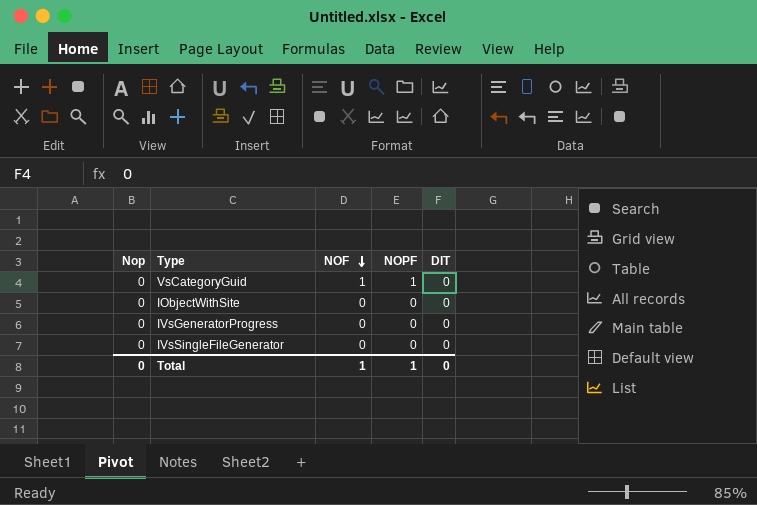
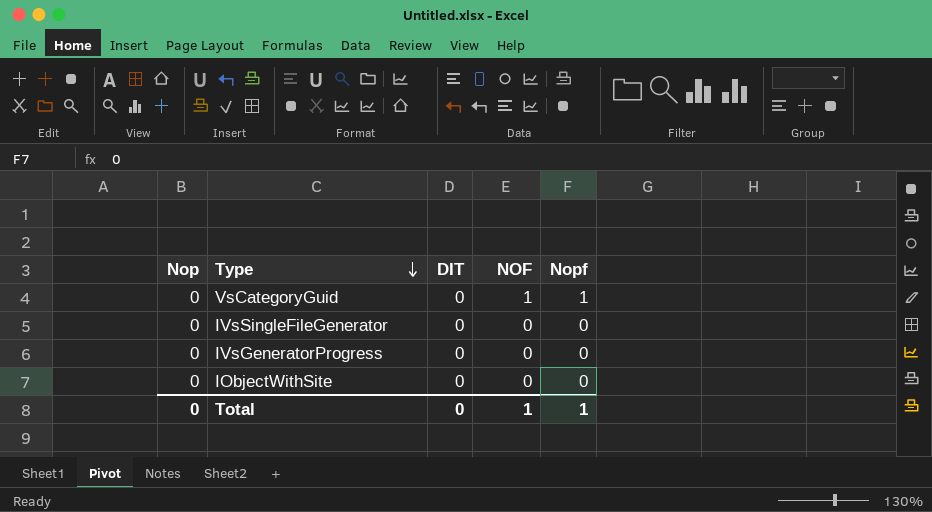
row order: NOF descending -> Type descending
column DIT | position: 5 -> 3
column name: NOPF -> Nopf

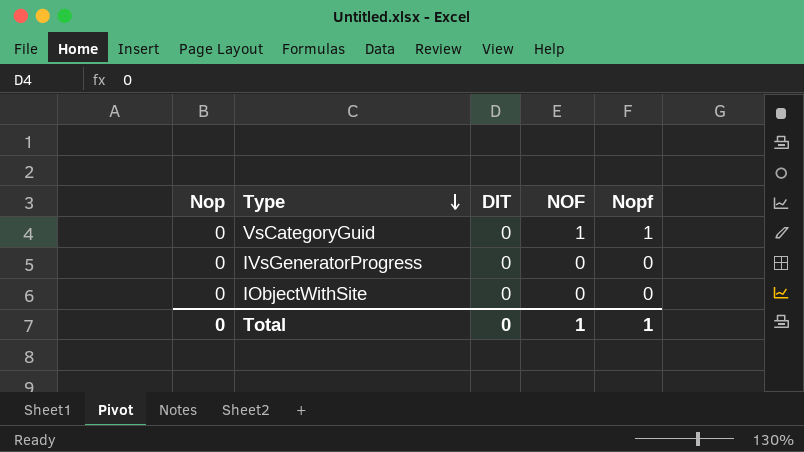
row IVsSingleFileGenerator: 0 | 0 | 0 | 0 -> none

